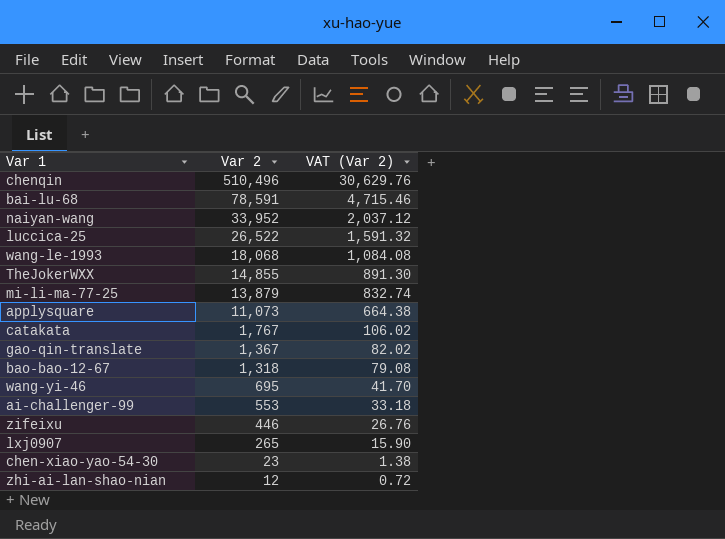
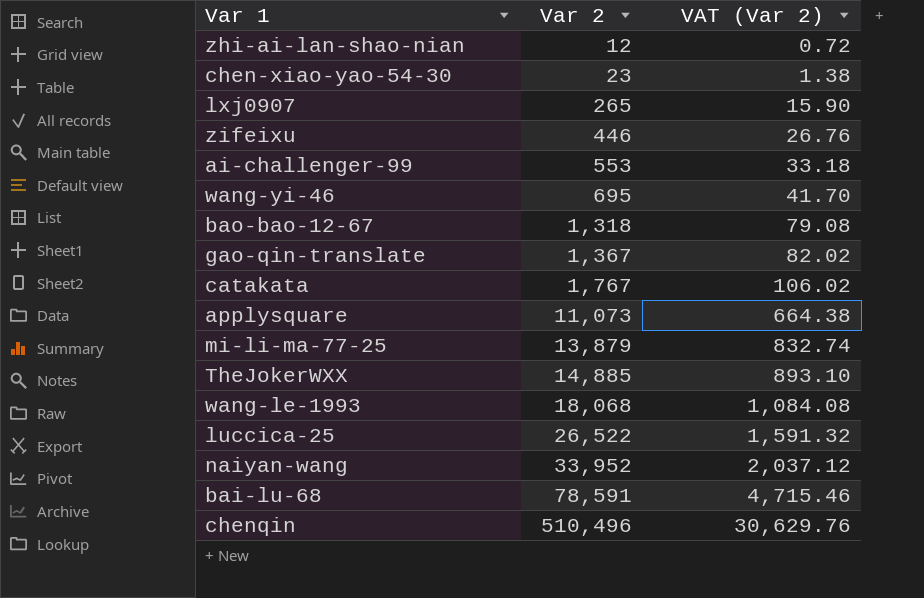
row order: Var 2 descending -> Var 2 ascending
TheJokerWXX | Var 2: 14,855 -> 14,885
TheJokerWXX | VAT (Var 2): 891.30 -> 893.10

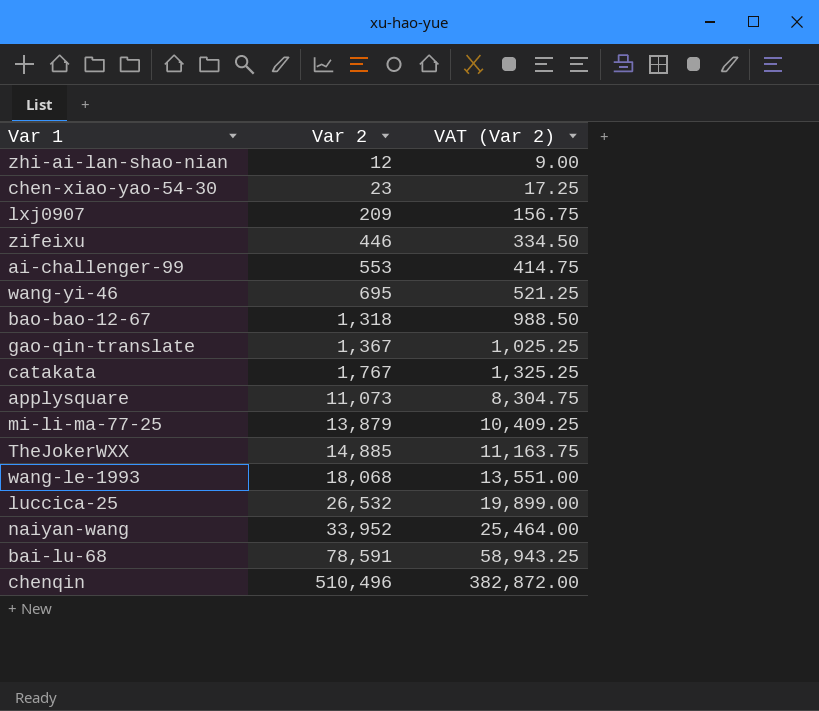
column VAT (Var 2) | formula: [Var 2] * 0.06 -> [Var 2] * 0.75
lxj0907 | Var 2: 265 -> 209
luccica-25 | Var 2: 26,522 -> 26,532

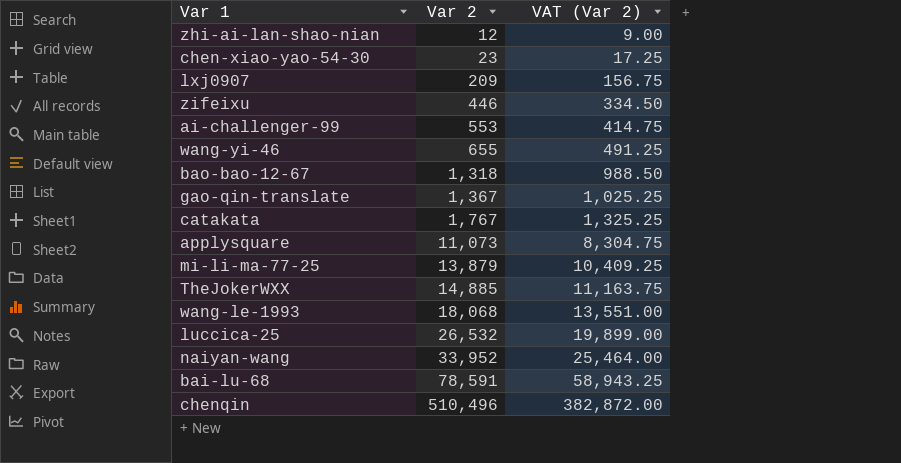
wang-yi-46 | Var 2: 695 -> 655
wang-yi-46 | VAT (Var 2): 521.25 -> 491.25

